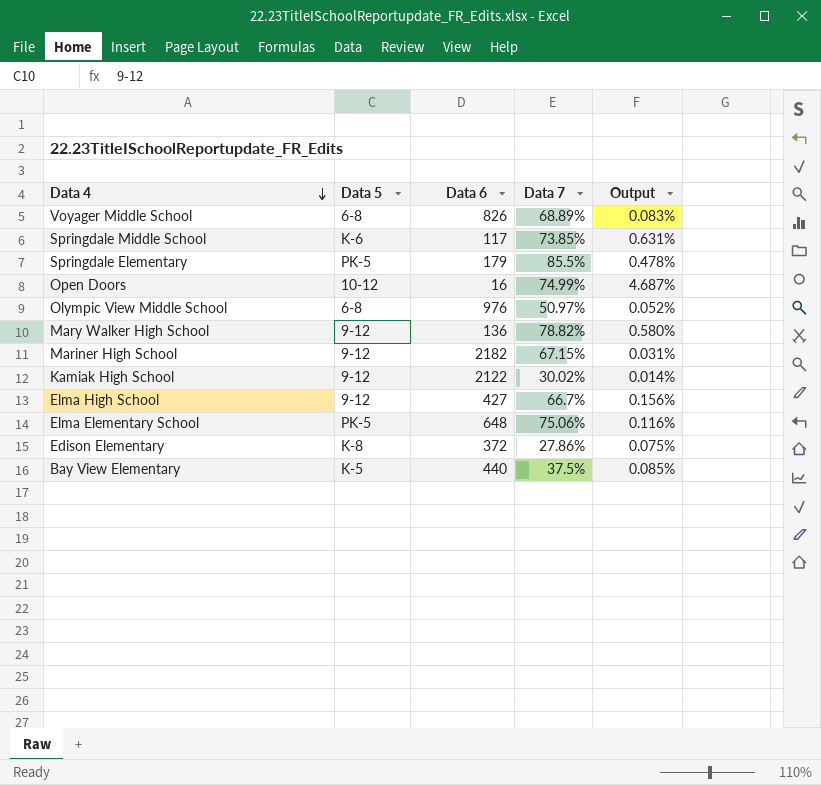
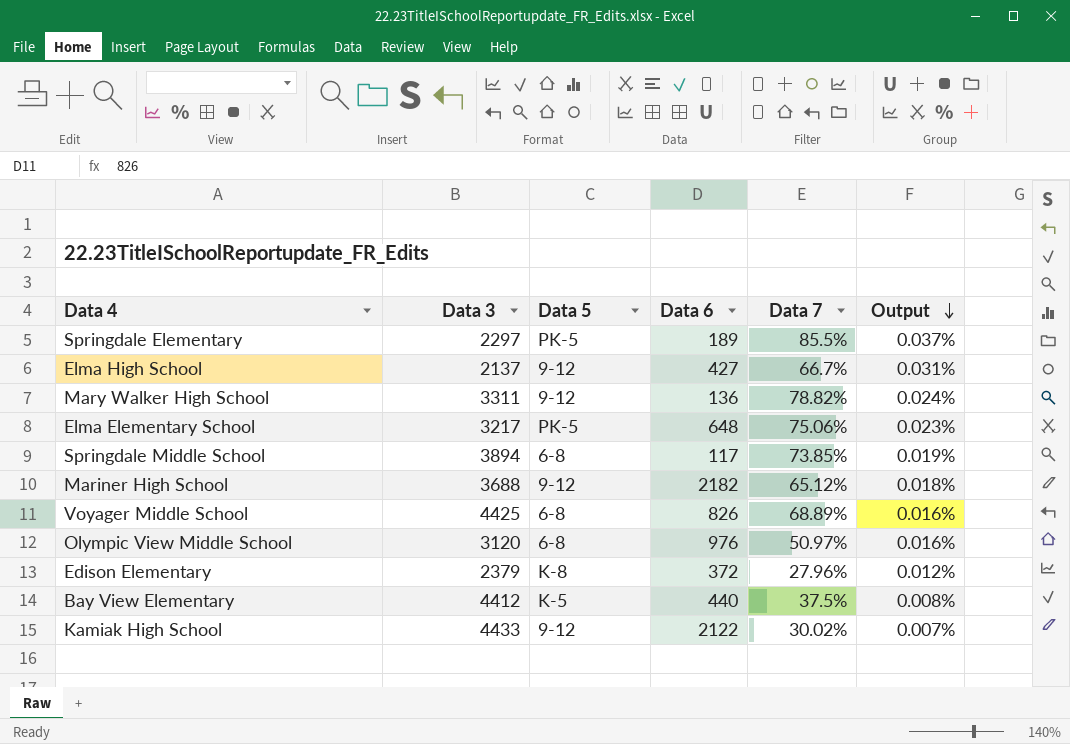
row order: Data 4 descending -> Output descending
column Data 3 | position: none -> 2
column Output | formula: [Data 7] / [Data 6] -> [Data 7] / [Data 3]
row Open Doors: 10-12 | 16 | 74.99% | 4.687% -> none
Springdale Elementary | Data 6: 179 -> 189
Springdale Middle School | Data 5: K-6 -> 6-8
Mariner High School | Data 7: 67.15% -> 65.12%
Edison Elementary | Data 7: 27.86% -> 27.96%

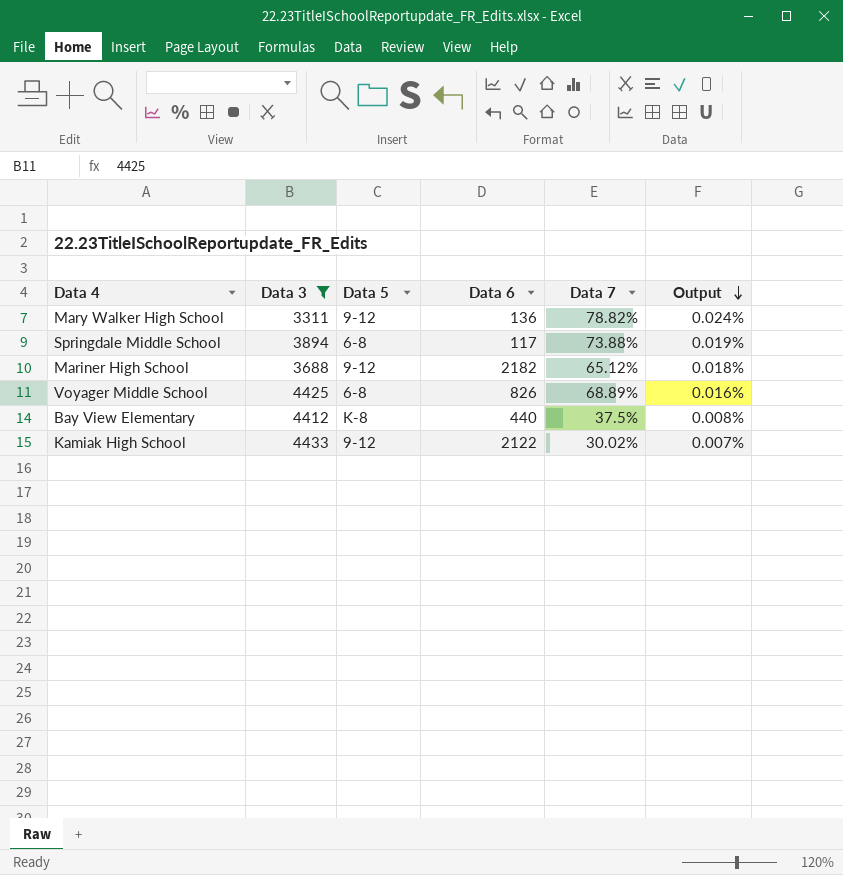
filter: none -> Data 3 >= 3311
Springdale Middle School | Data 7: 73.85% -> 73.88%
Bay View Elementary | Data 5: K-5 -> K-8

